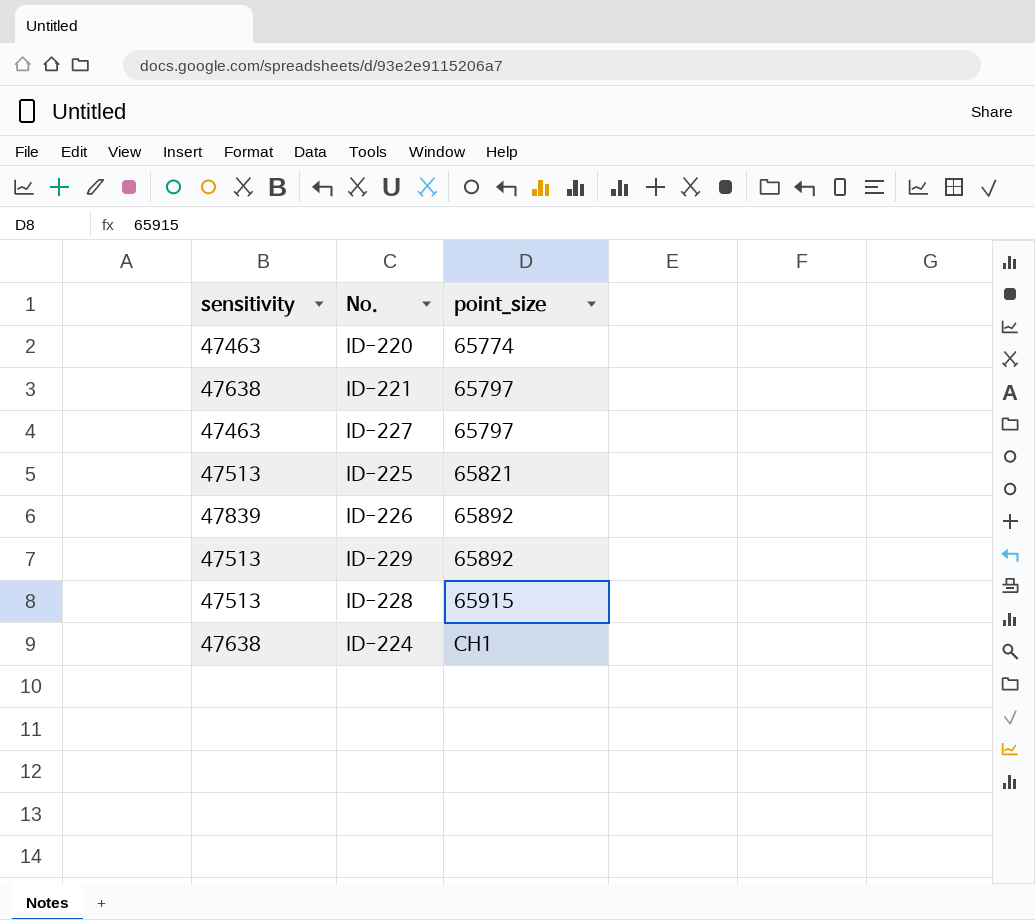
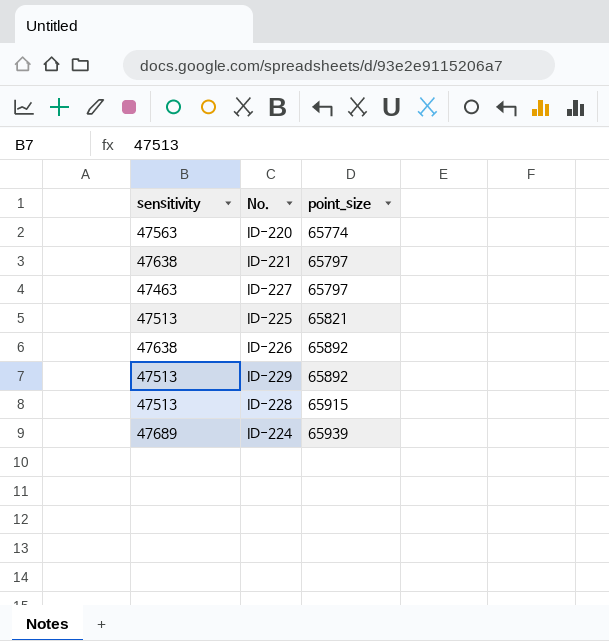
ID-220 | sensitivity: 47463 -> 47563
ID-226 | sensitivity: 47839 -> 47638
ID-224 | sensitivity: 47638 -> 47689
ID-224 | point_size: CH1 -> 65939

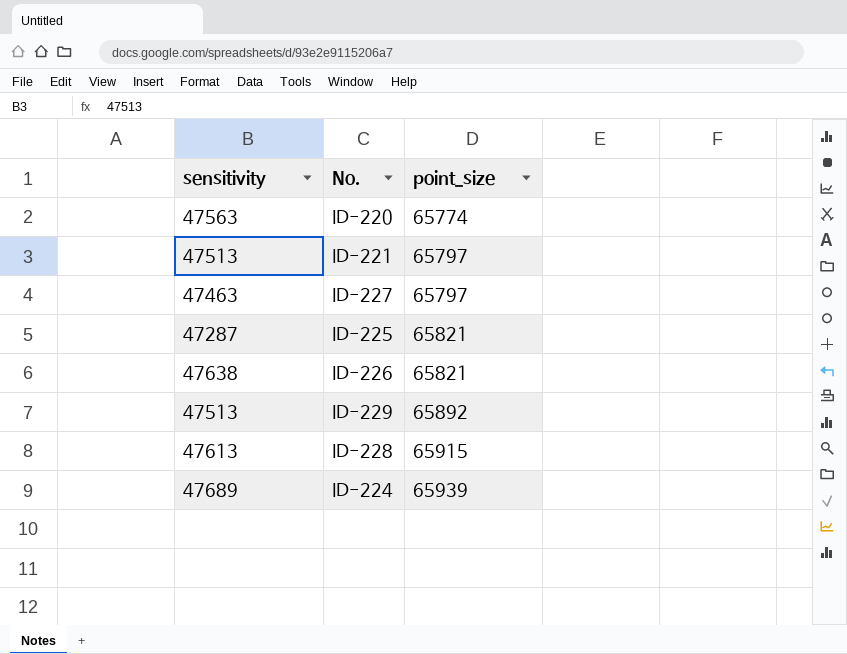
ID-221 | sensitivity: 47638 -> 47513
ID-225 | sensitivity: 47513 -> 47287
ID-226 | point_size: 65892 -> 65821
ID-228 | sensitivity: 47513 -> 47613

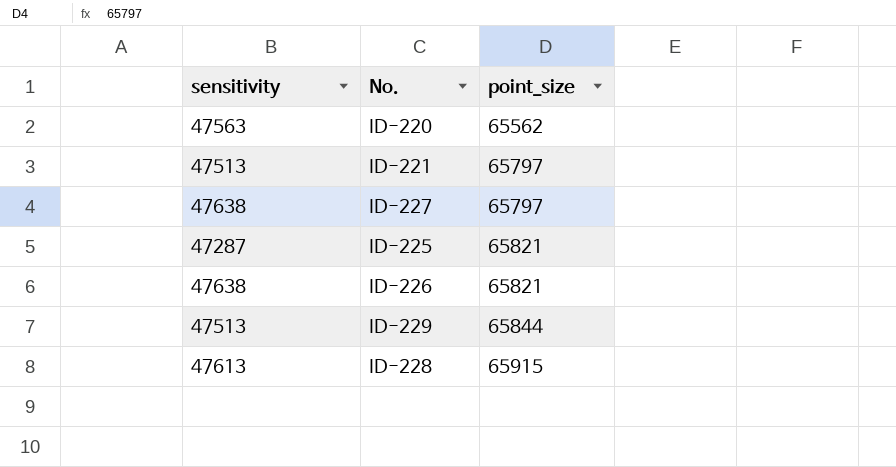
row ID-224: 47689 | 65939 -> none
ID-220 | point_size: 65774 -> 65562
ID-227 | sensitivity: 47463 -> 47638
ID-229 | point_size: 65892 -> 65844

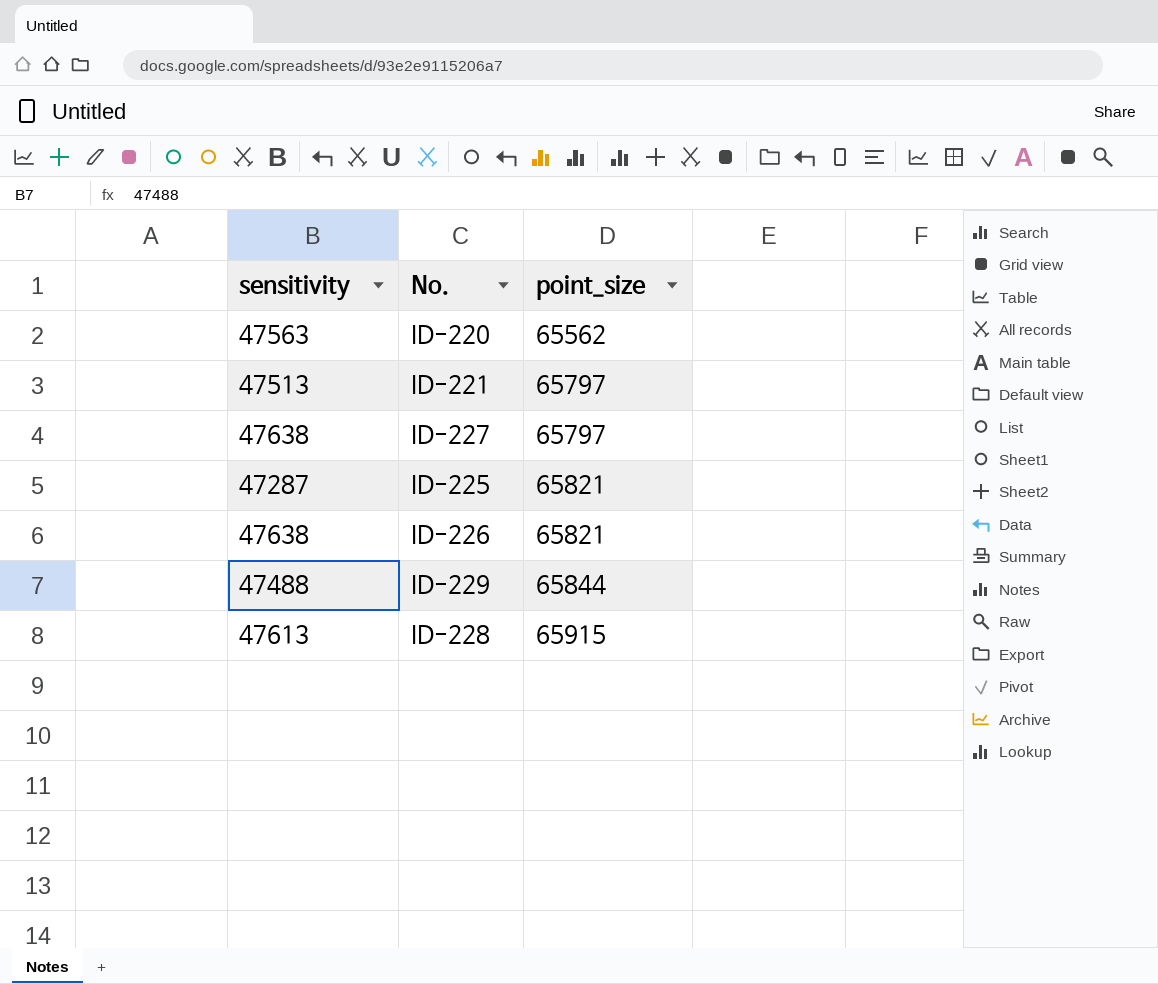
ID-229 | sensitivity: 47513 -> 47488

